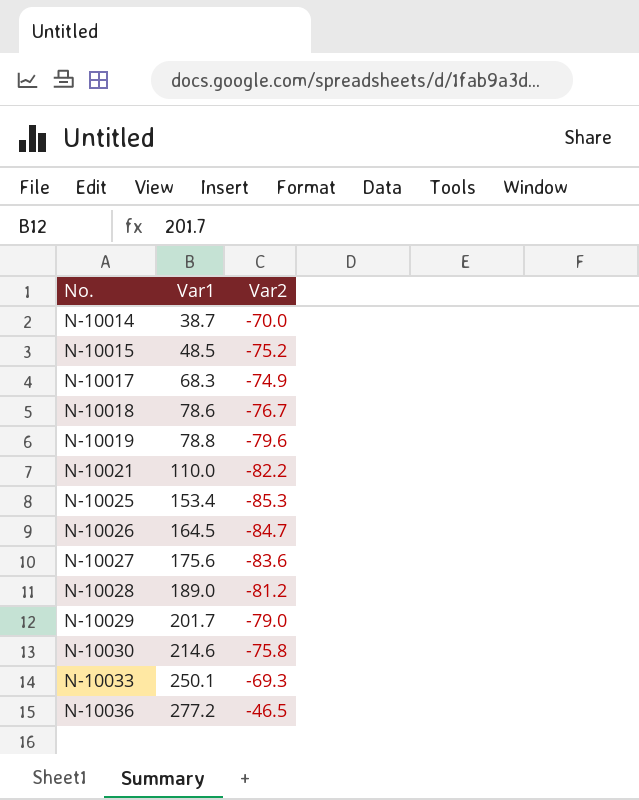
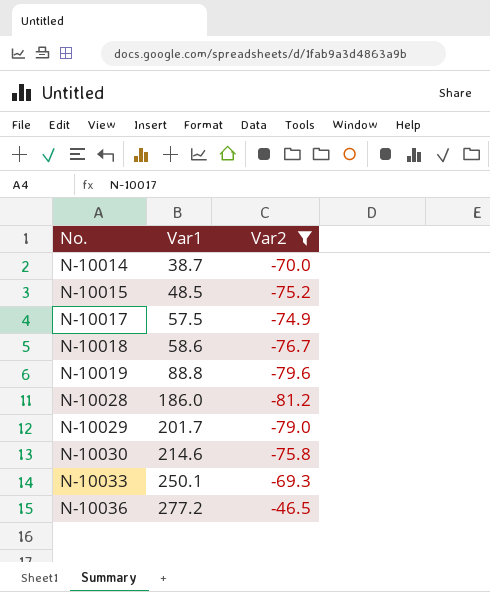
filter: none -> Var2 >= -81.2
N-10017 | Var1: 68.3 -> 57.5
N-10018 | Var1: 78.6 -> 58.6
N-10019 | Var1: 78.8 -> 88.8
N-10028 | Var1: 189.0 -> 186.0

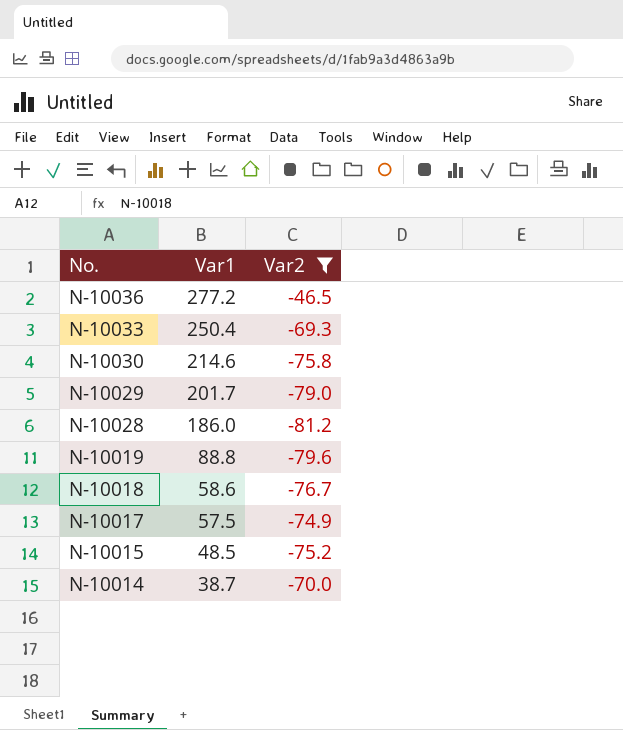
row order: No. ascending -> No. descending
N-10033 | Var1: 250.1 -> 250.4

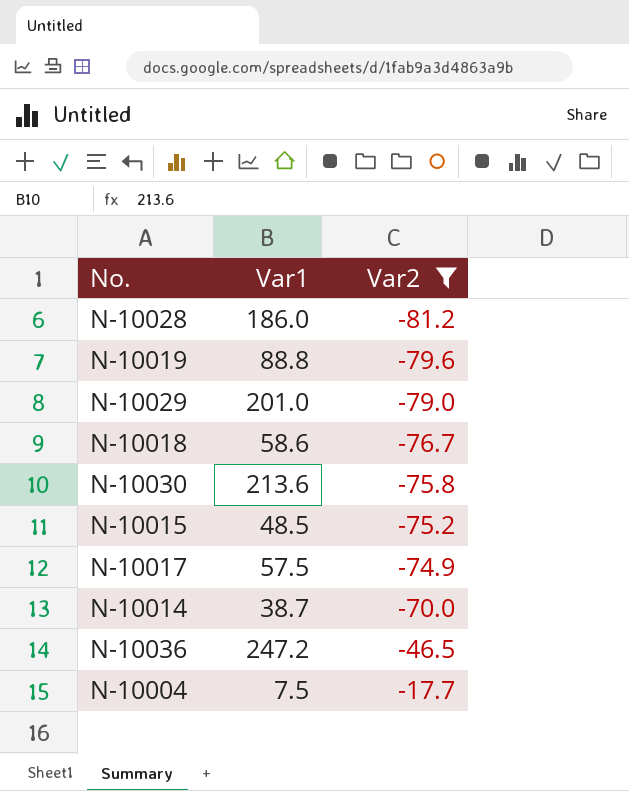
row order: No. descending -> Var2 ascending
row N-10033: 250.4 | -69.3 -> none
N-10029 | Var1: 201.7 -> 201.0
N-10030 | Var1: 214.6 -> 213.6
N-10036 | Var1: 277.2 -> 247.2
row N-10004: none -> 7.5 | -17.7

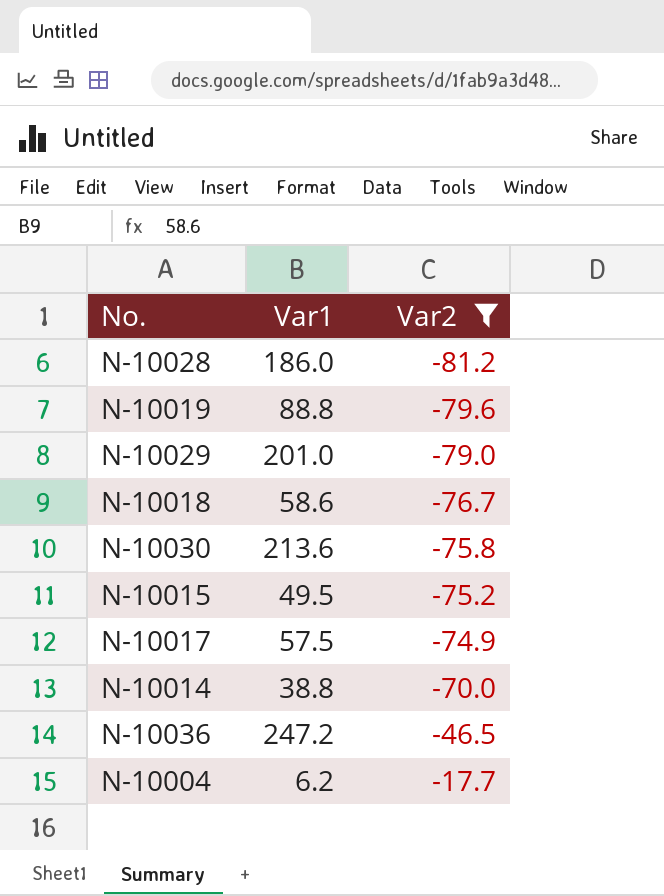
N-10015 | Var1: 48.5 -> 49.5
N-10014 | Var1: 38.7 -> 38.8
N-10004 | Var1: 7.5 -> 6.2

